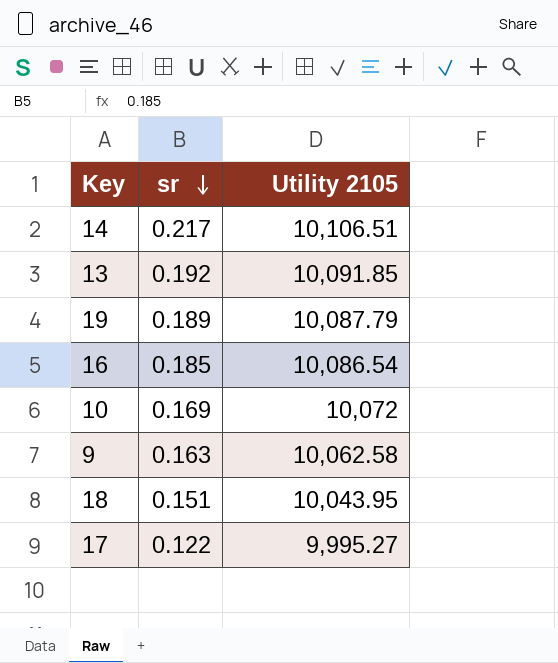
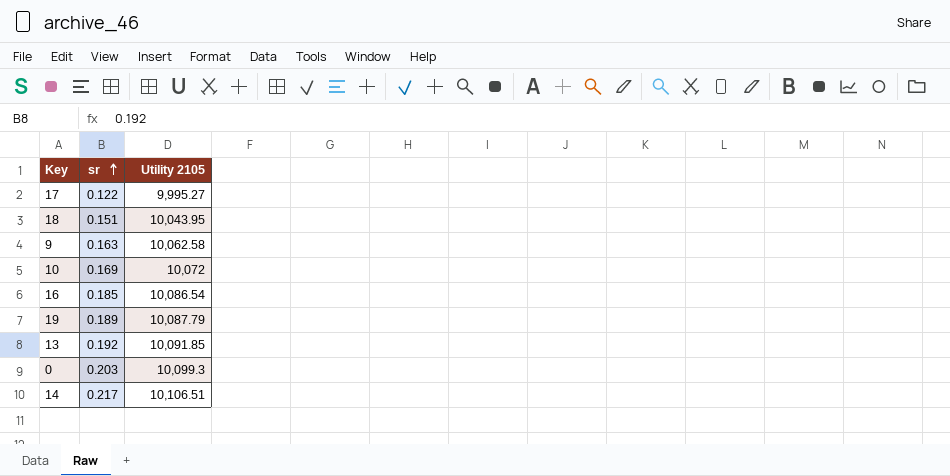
row order: sr descending -> sr ascending
row 0: none -> 0.203 | 10,099.3

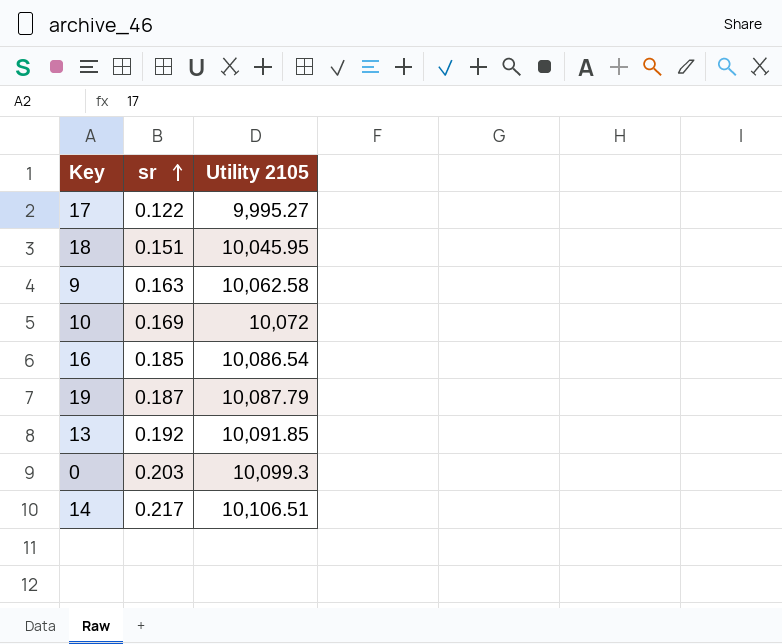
18 | Utility 2105: 10,043.95 -> 10,045.95
19 | sr: 0.189 -> 0.187

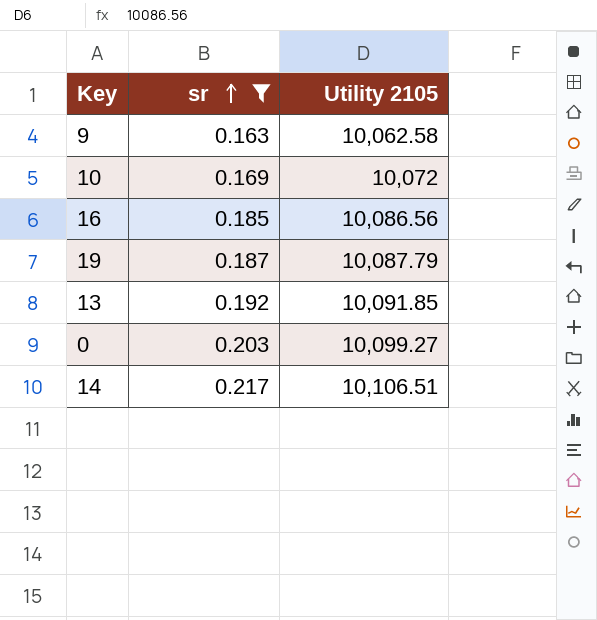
filter: none -> sr >= 0.163
16 | Utility 2105: 10,086.54 -> 10,086.56
0 | Utility 2105: 10,099.3 -> 10,099.27

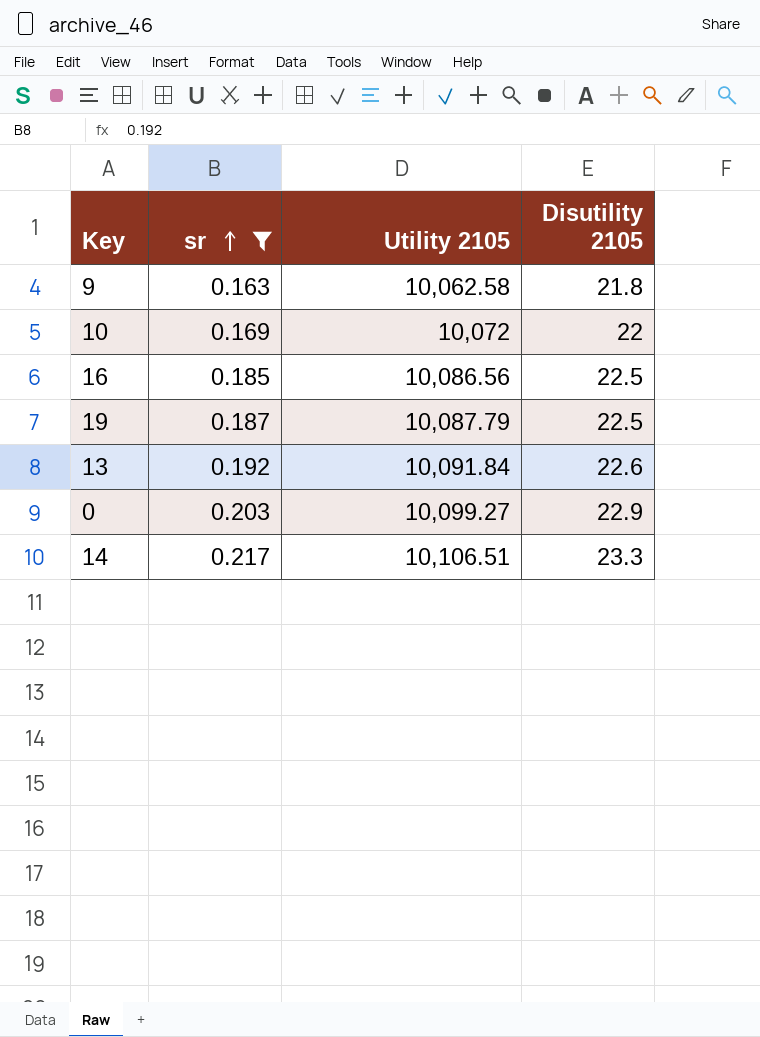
column Disutility 2105 | position: none -> 4
13 | Utility 2105: 10,091.85 -> 10,091.84

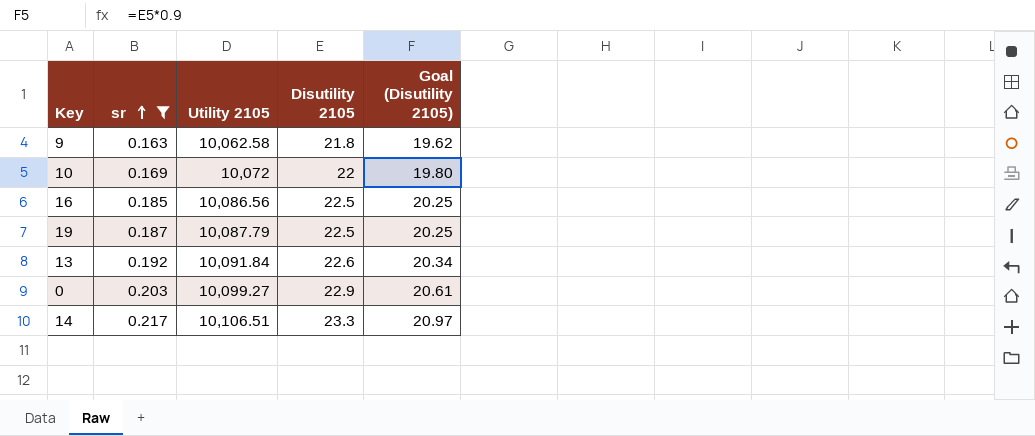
column Goal (Disutility 2105) | formula: none -> [Disutility 2105] * 0.9

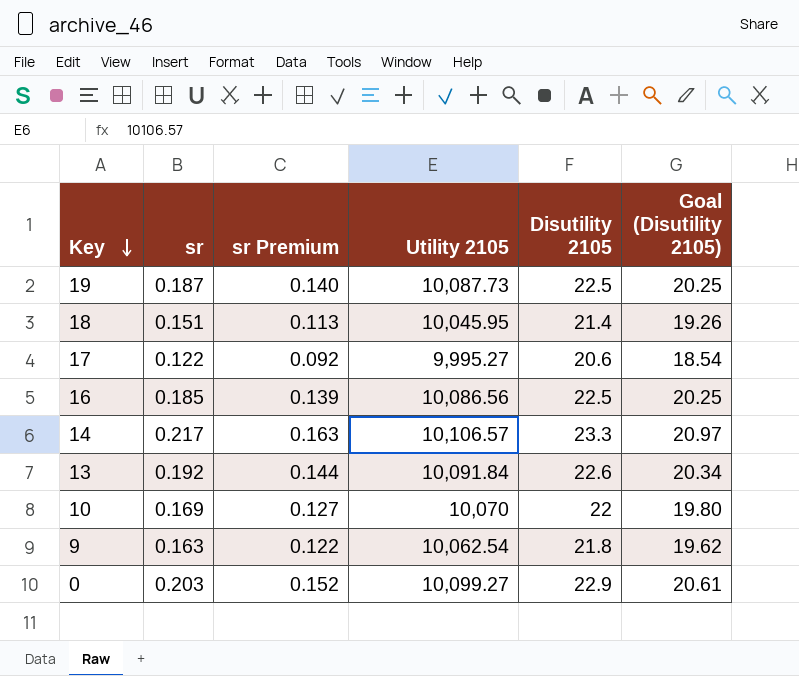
filter: sr >= 0.163 -> none
row order: sr ascending -> Key descending
column sr Premium | formula: none -> [sr] * 0.75
19 | Utility 2105: 10,087.79 -> 10,087.73
14 | Utility 2105: 10,106.51 -> 10,106.57
10 | Utility 2105: 10,072 -> 10,070
9 | Utility 2105: 10,062.58 -> 10,062.54

